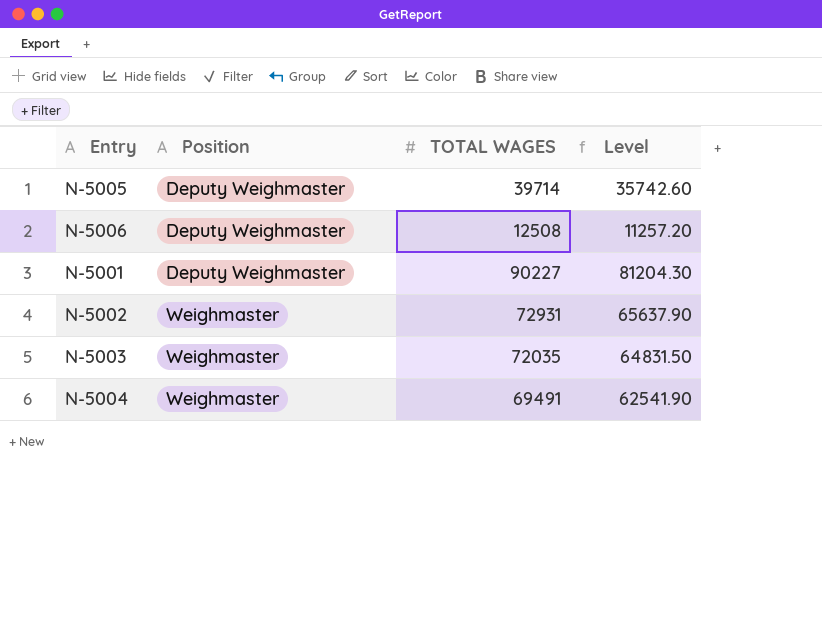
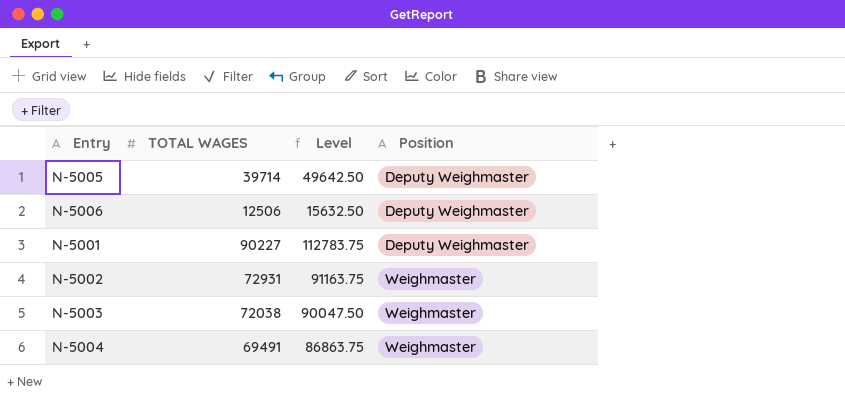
column Level | formula: [TOTAL WAGES] * 0.9 -> [TOTAL WAGES] * 1.25
column Position | position: 2 -> 4
N-5006 | TOTAL WAGES: 12508 -> 12506
N-5003 | TOTAL WAGES: 72035 -> 72038

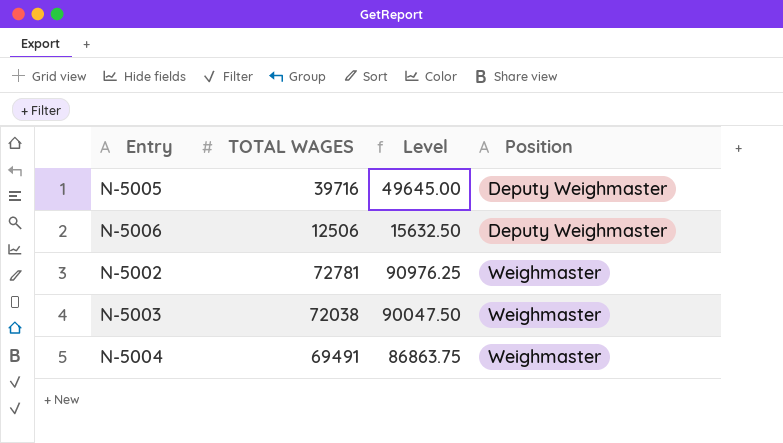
row N-5001: 90227 | 112783.75 | Deputy Weighmaster -> none
N-5005 | TOTAL WAGES: 39714 -> 39716
N-5005 | Level: 49642.50 -> 49645.00
N-5002 | TOTAL WAGES: 72931 -> 72781
N-5002 | Level: 91163.75 -> 90976.25

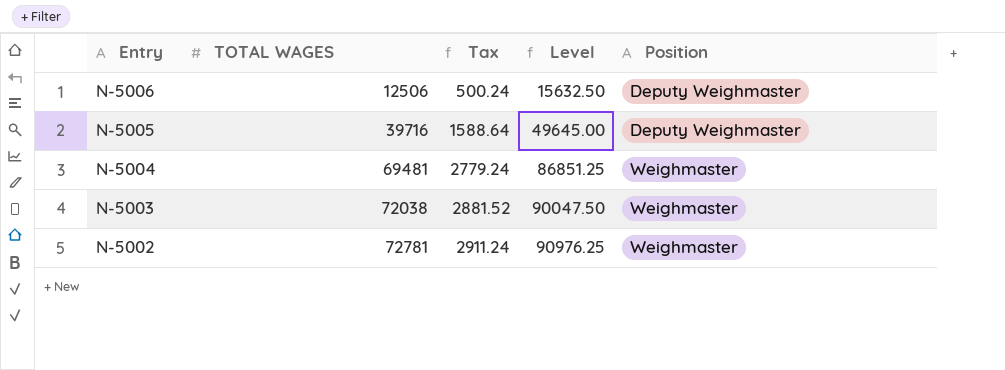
row order: Position ascending -> Entry descending
column Tax | formula: none -> [TOTAL WAGES] * 0.04
N-5004 | TOTAL WAGES: 69491 -> 69481
N-5004 | Level: 86863.75 -> 86851.25

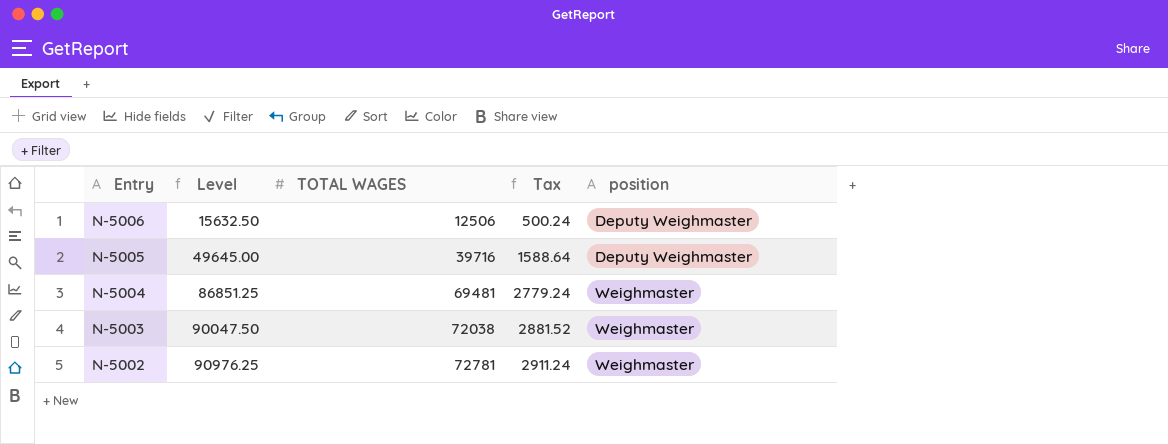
column Level | position: 4 -> 2
column name: Position -> position

